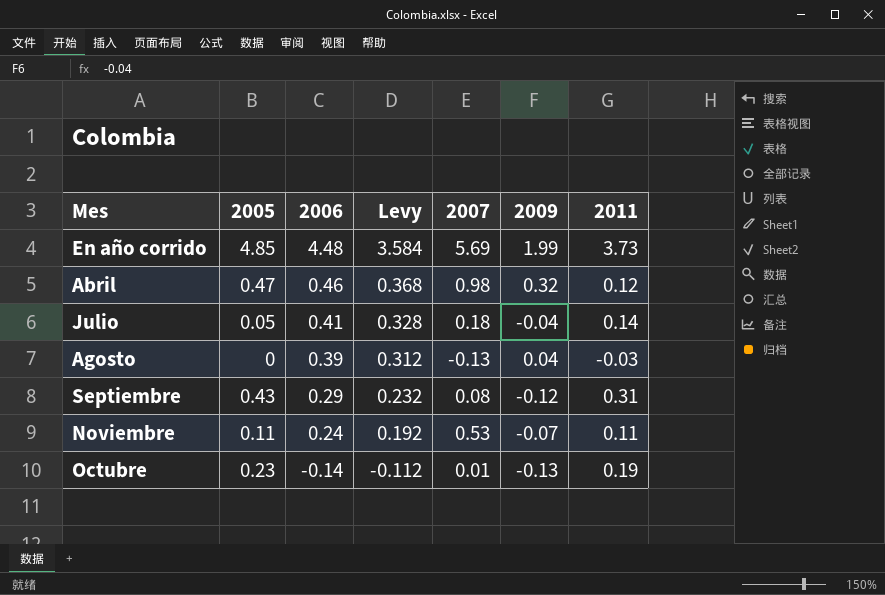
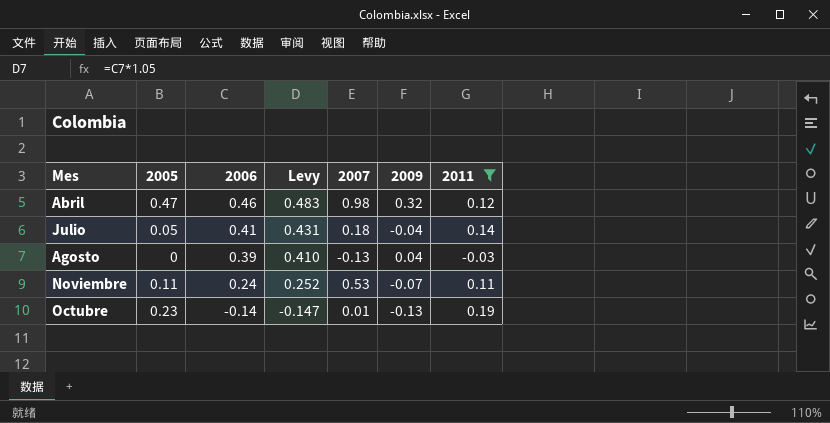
filter: none -> 2011 <= 0.19
column Levy | formula: [2006] * 0.8 -> [2006] * 1.05

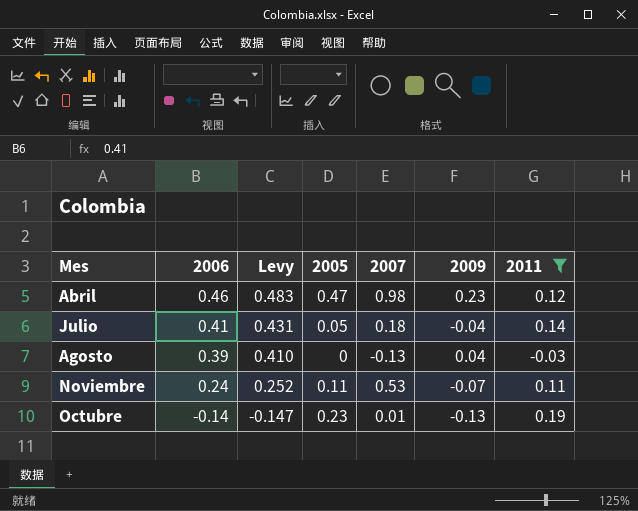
column 2005 | position: 2 -> 4
Abril | 2009: 0.32 -> 0.23

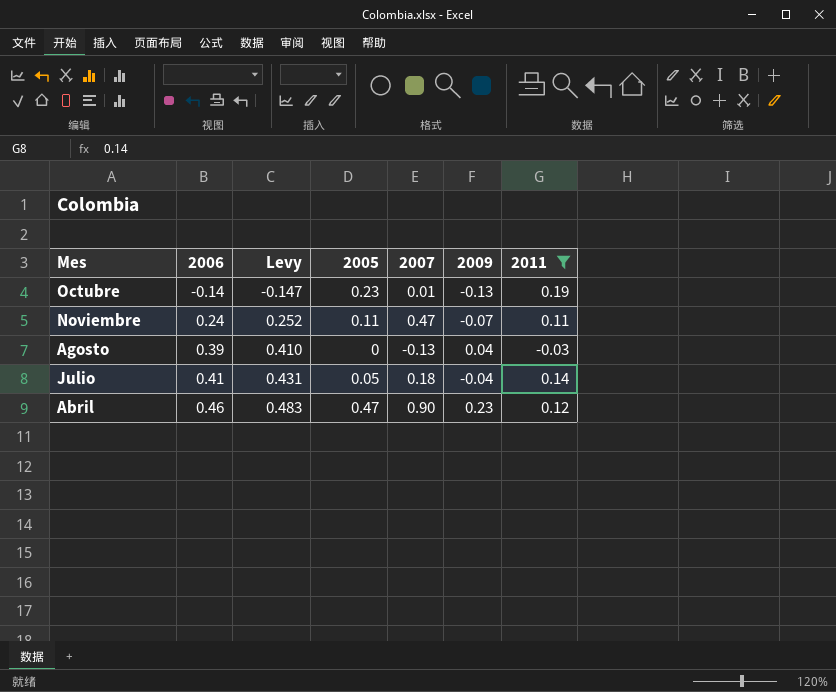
row order: 2006 descending -> 2006 ascending
Noviembre | 2007: 0.53 -> 0.47
Abril | 2007: 0.98 -> 0.90

